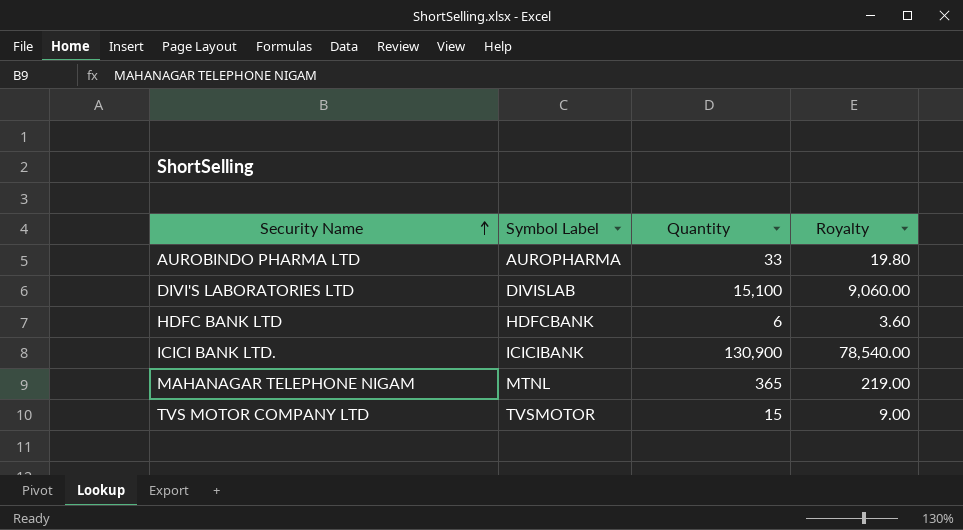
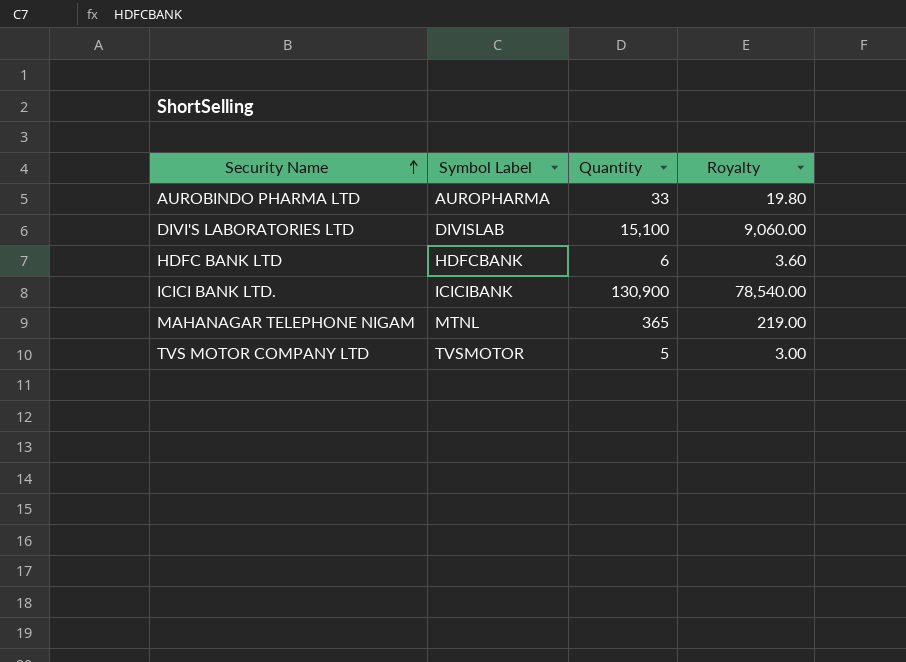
TVS MOTOR COMPANY LTD | Quantity: 15 -> 5
TVS MOTOR COMPANY LTD | Royalty: 9.00 -> 3.00

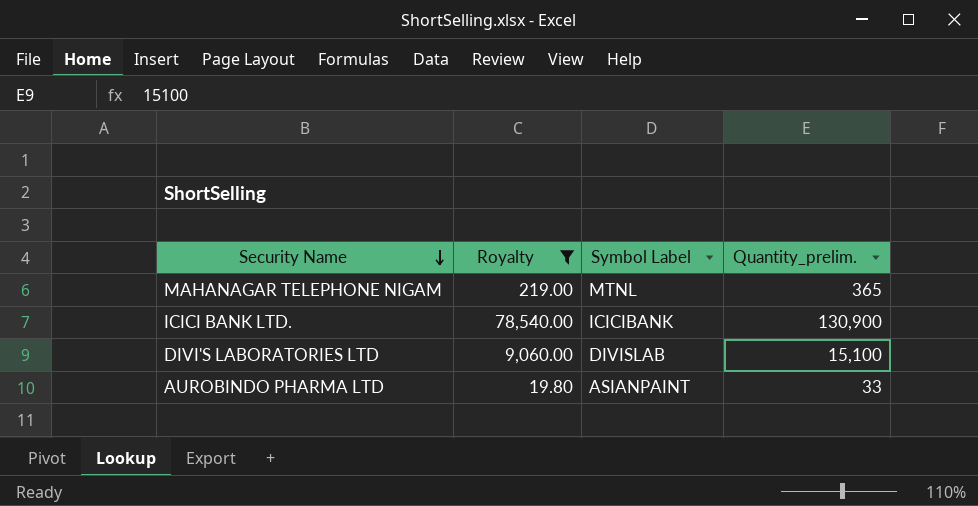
filter: none -> Royalty >= 19.80
row order: Security Name ascending -> Security Name descending
column Royalty | position: 4 -> 2
column name: Quantity -> Quantity_prelim.
AUROBINDO PHARMA LTD | Symbol Label: AUROPHARMA -> ASIANPAINT

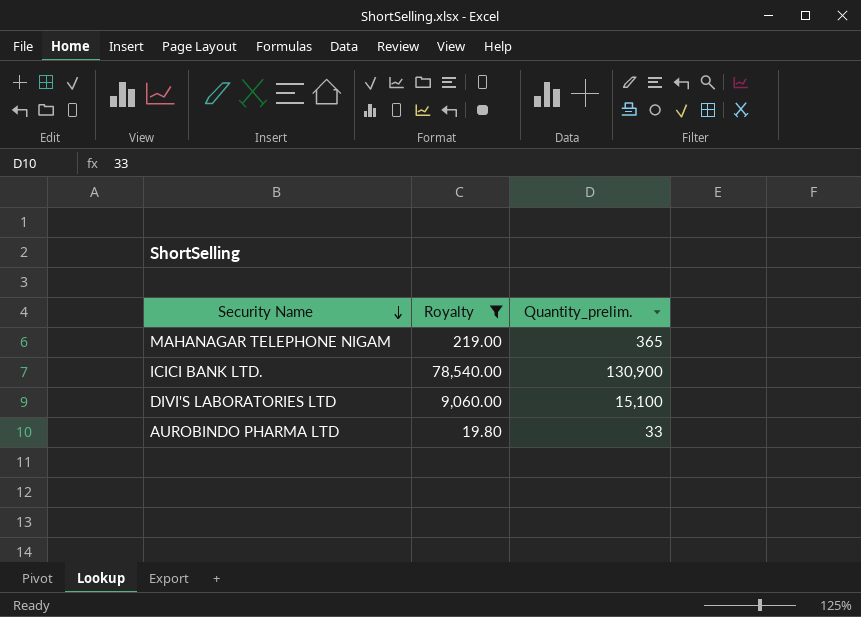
column Symbol Label | position: 3 -> none

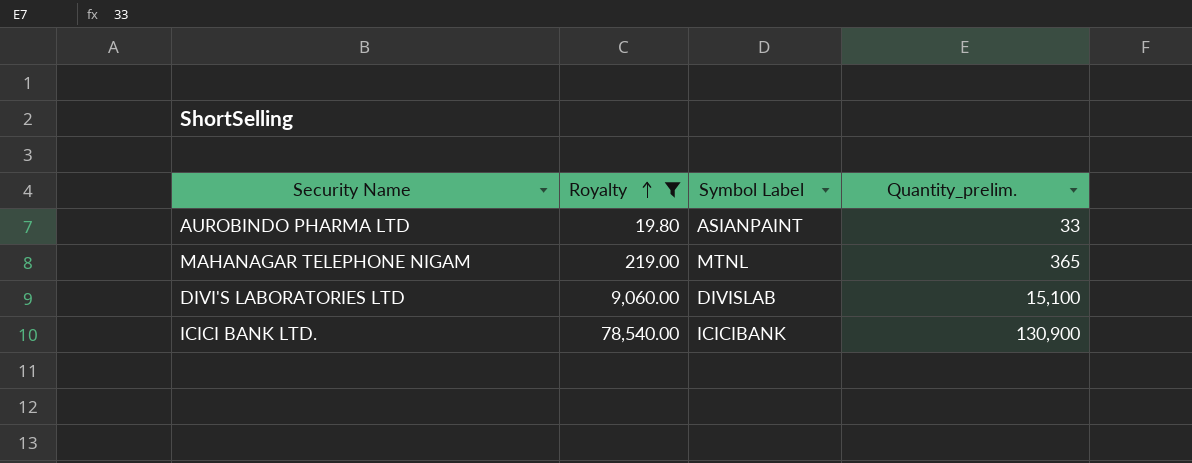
row order: Security Name descending -> Royalty ascending
column Symbol Label | position: none -> 3

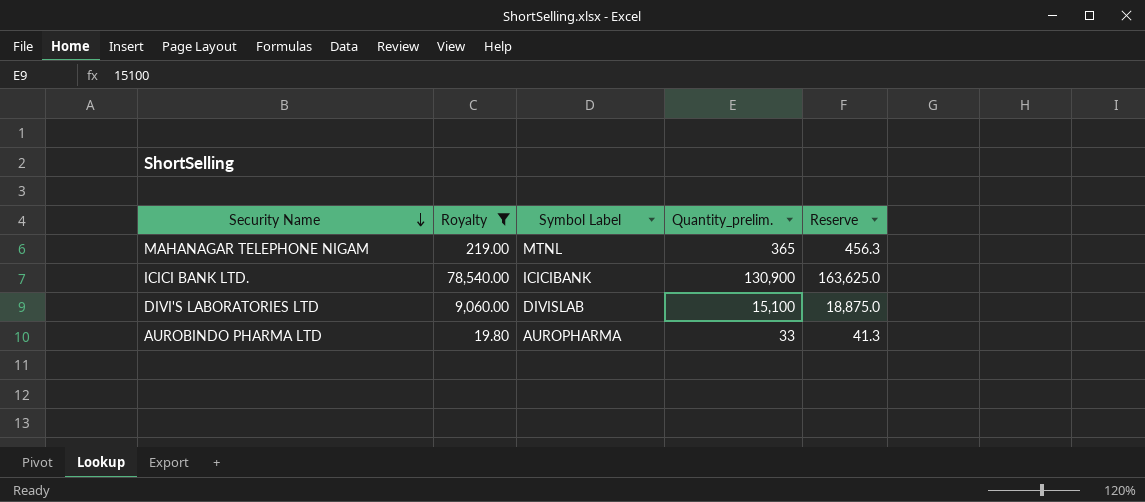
row order: Royalty ascending -> Security Name descending
column Reserve | formula: none -> [Quantity_prelim.] * 1.25
AUROBINDO PHARMA LTD | Symbol Label: ASIANPAINT -> AUROPHARMA

